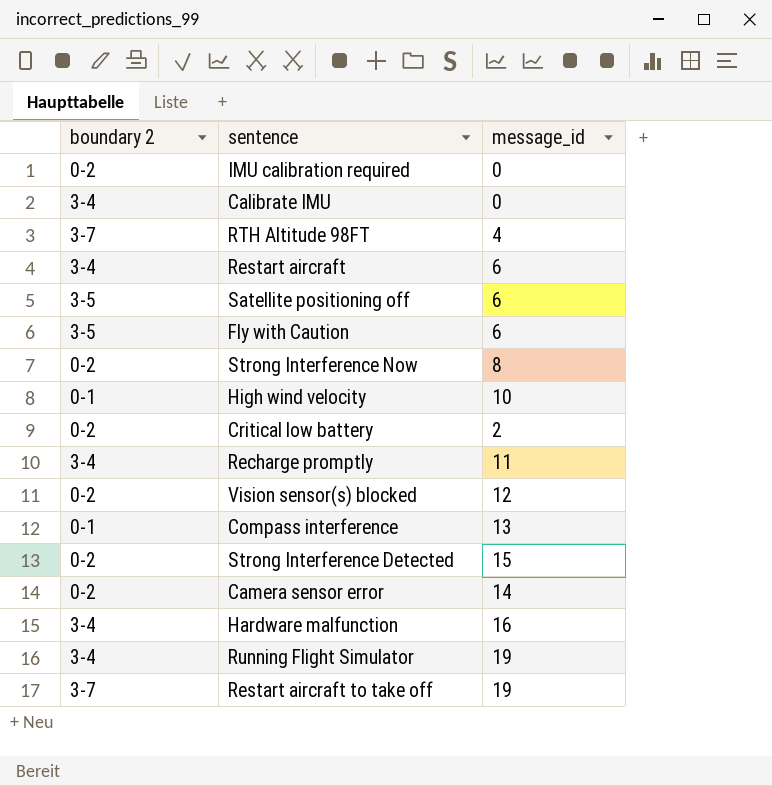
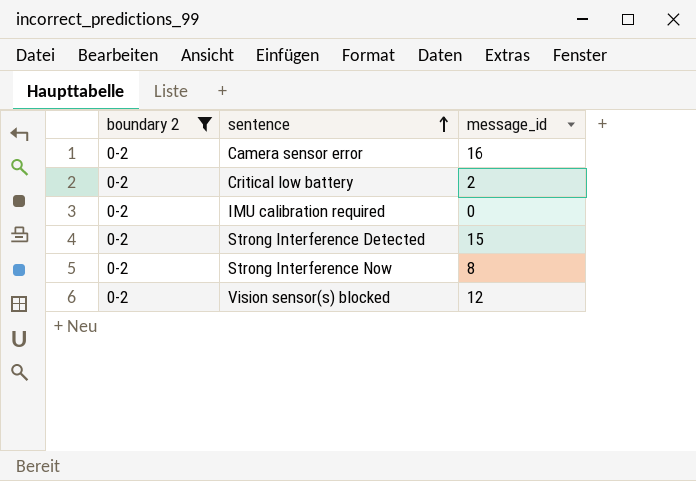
filter: none -> boundary 2 = 0-2
row order: none -> sentence ascending
Camera sensor error | message_id: 14 -> 16

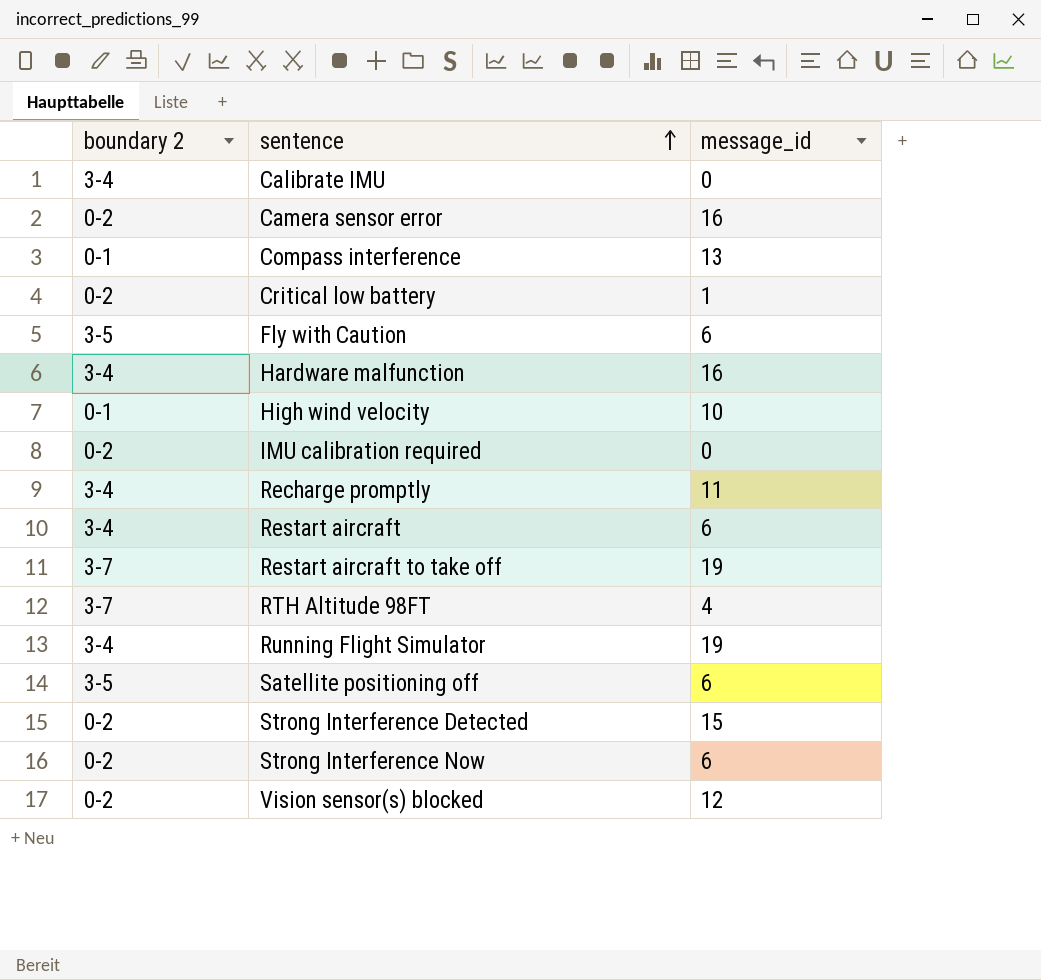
filter: boundary 2 = 0-2 -> none
Critical low battery | message_id: 2 -> 1
Strong Interference Now | message_id: 8 -> 6

